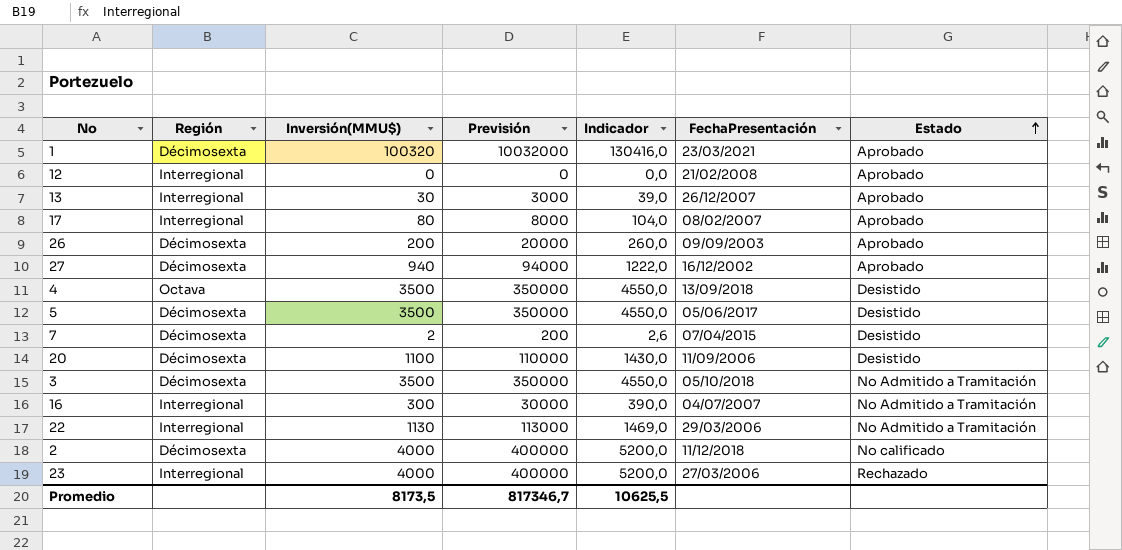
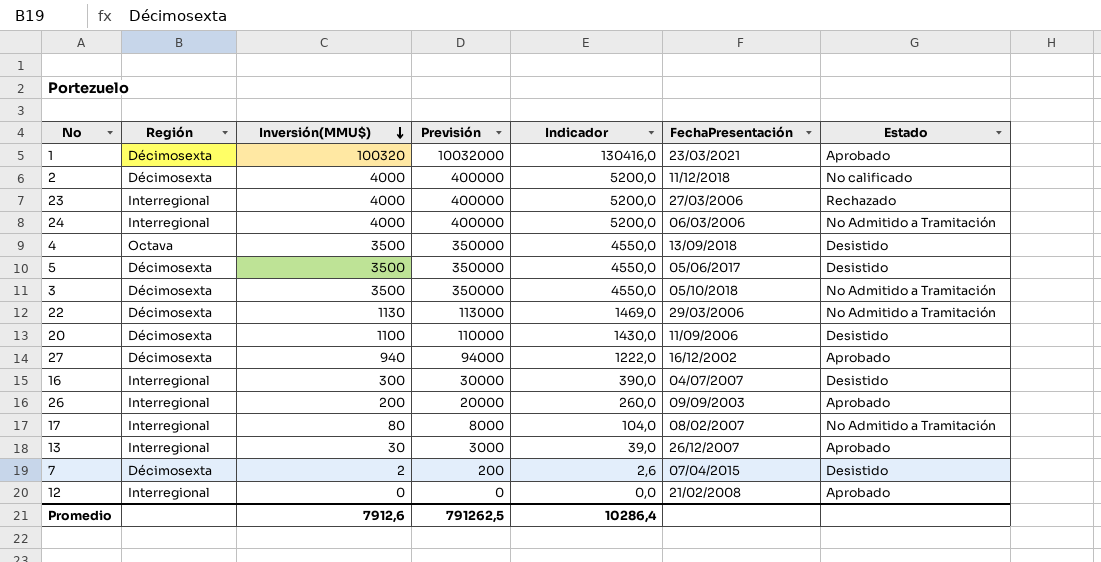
row order: Estado ascending -> Inversión(MMU$) descending
row 24: none -> Interregional | 4000 | 400000 | 5200,0 | 06/03/2006 | No Admitido a Tramitación
22 | Región: Interregional -> Décimosexta
16 | Estado: No Admitido a Tramitación -> Desistido
26 | Región: Décimosexta -> Interregional
17 | Estado: Aprobado -> No Admitido a Tramitación
Promedio | Inversión(MMU$): 8173,5 -> 7912,6
Promedio | Previsión: 817346,7 -> 791262,5
Promedio | Indicador: 10625,5 -> 10286,4

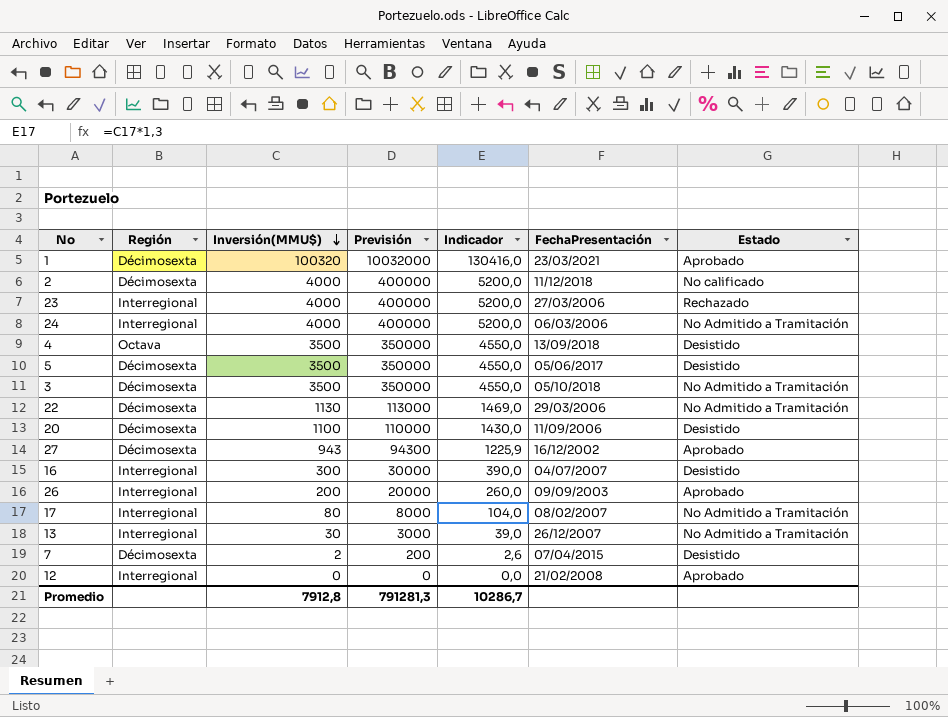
27 | Inversión(MMU$): 940 -> 943
27 | Previsión: 94000 -> 94300
27 | Indicador: 1222,0 -> 1225,9
13 | Estado: Aprobado -> No Admitido a Tramitación
Promedio | Inversión(MMU$): 7912,6 -> 7912,8
Promedio | Previsión: 791262,5 -> 791281,3
Promedio | Indicador: 10286,4 -> 10286,7

